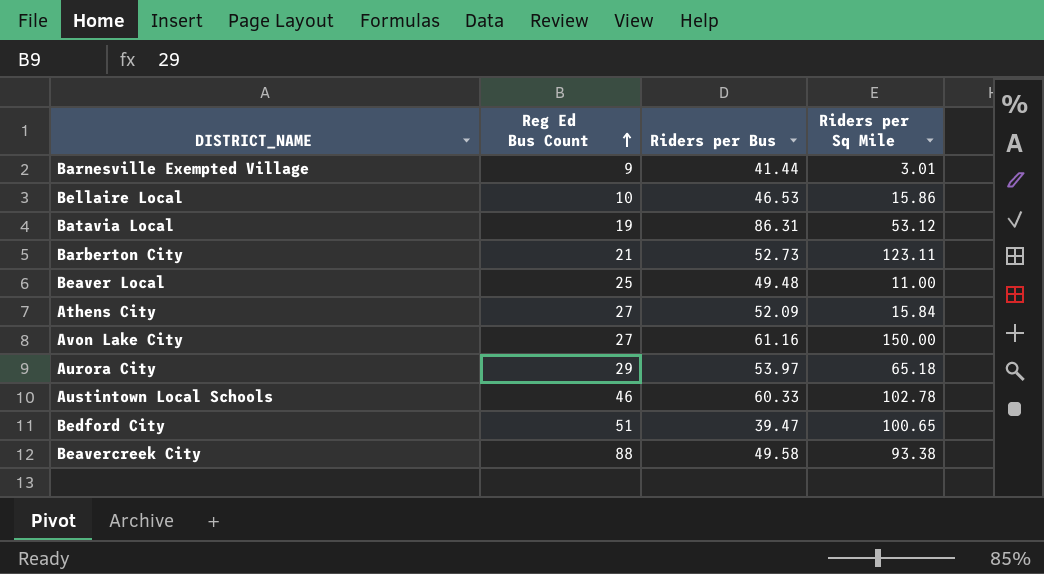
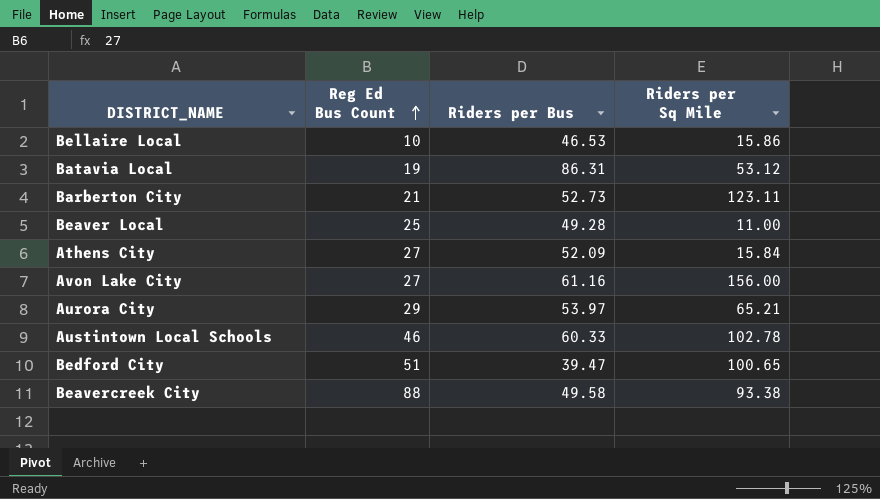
row Barnesville Exempted Village: 9 | 41.44 | 3.01 -> none
Beaver Local | Riders per Bus: 49.48 -> 49.28
Avon Lake City | Riders per Sq Mile: 150.00 -> 156.00
Aurora City | Riders per Sq Mile: 65.18 -> 65.21

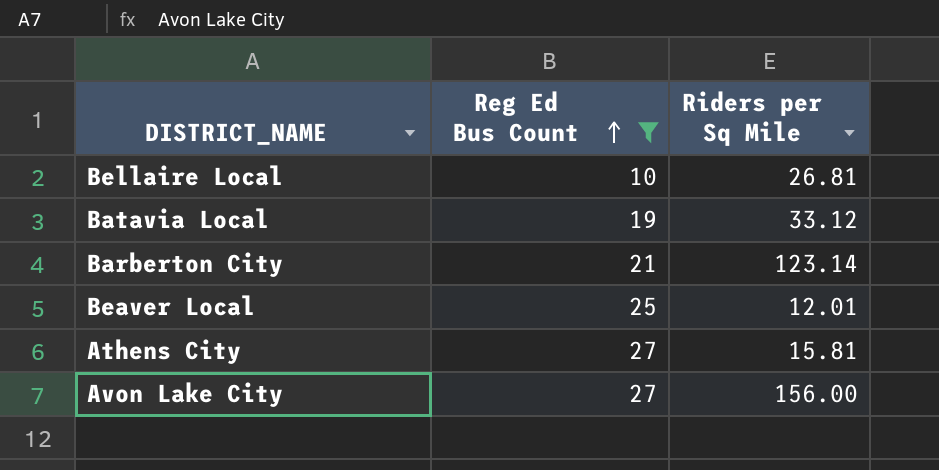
filter: none -> Reg Ed Bus Count <= 27
column Riders per Bus | position: 3 -> none
Bellaire Local | Riders per Sq Mile: 15.86 -> 26.81
Batavia Local | Riders per Sq Mile: 53.12 -> 33.12
Barberton City | Riders per Sq Mile: 123.11 -> 123.14
Beaver Local | Riders per Sq Mile: 11.00 -> 12.01
Athens City | Riders per Sq Mile: 15.84 -> 15.81

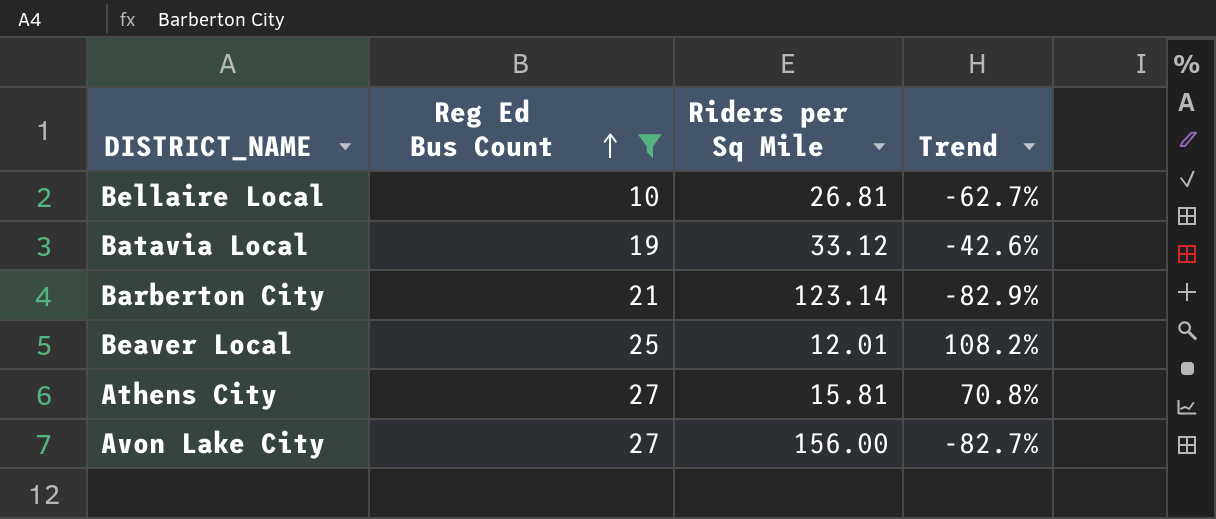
column Trend | formula: none -> ([Reg Ed Bus Count] - [Riders per Sq Mile]) / [Riders per Sq Mile]

